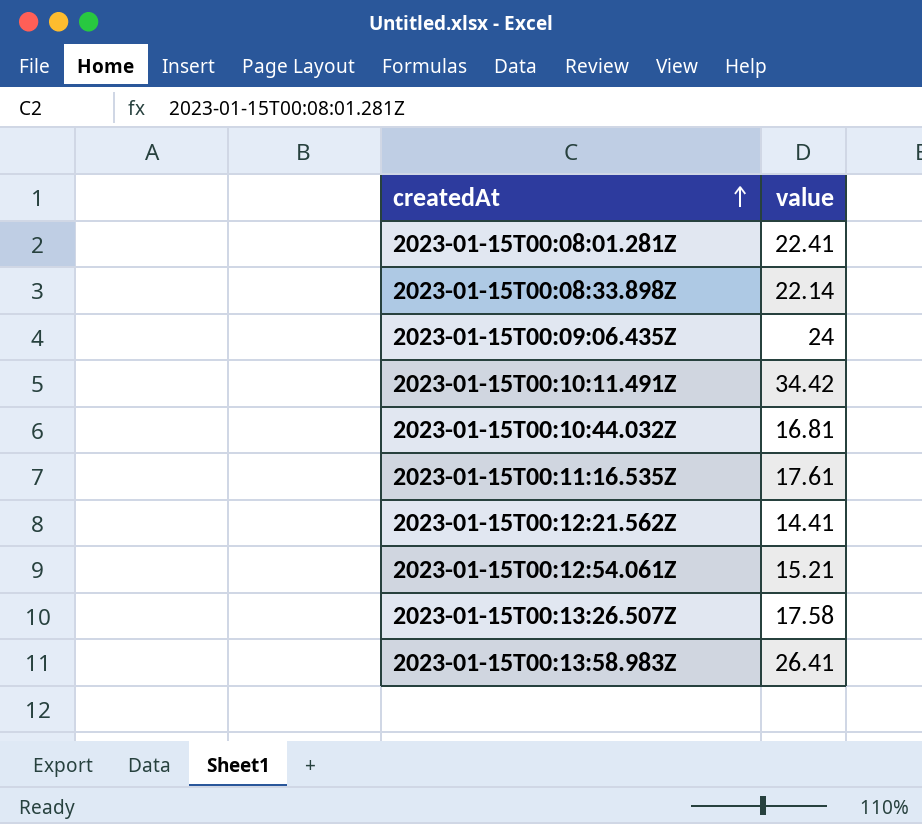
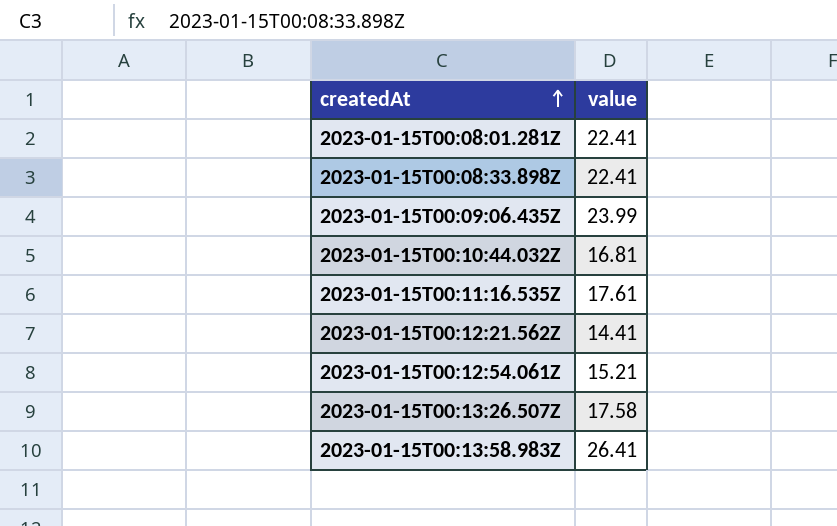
row 2023-01-15T00:10:11.491Z: 34.42 -> none
2023-01-15T00:08:33.898Z | value: 22.14 -> 22.41
2023-01-15T00:09:06.435Z | value: 24 -> 23.99

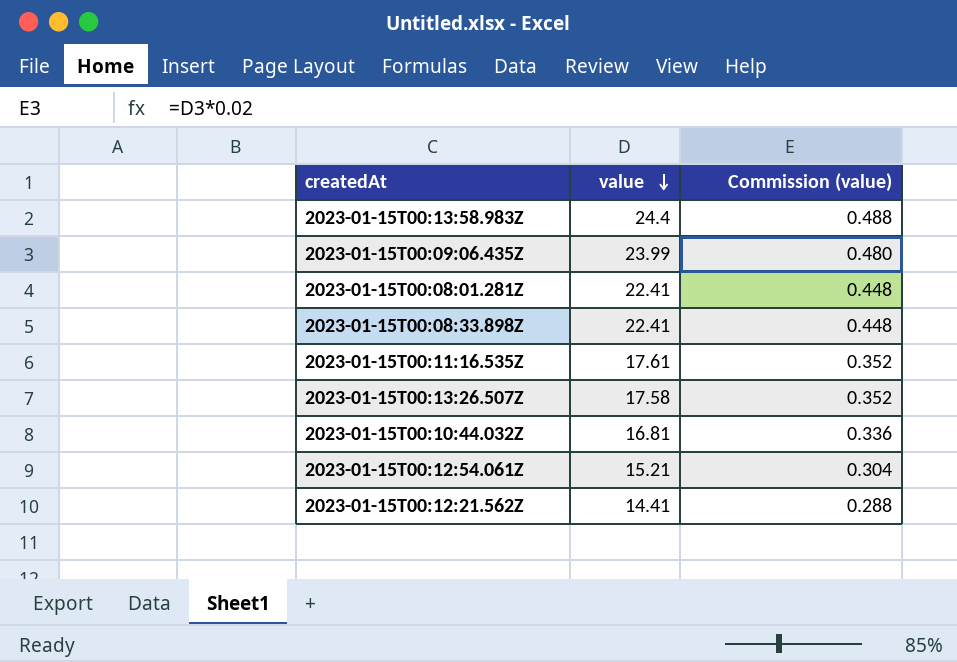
row order: createdAt ascending -> value descending
column Commission (value) | formula: none -> [value] * 0.02
2023-01-15T00:13:58.983Z | value: 26.41 -> 24.4

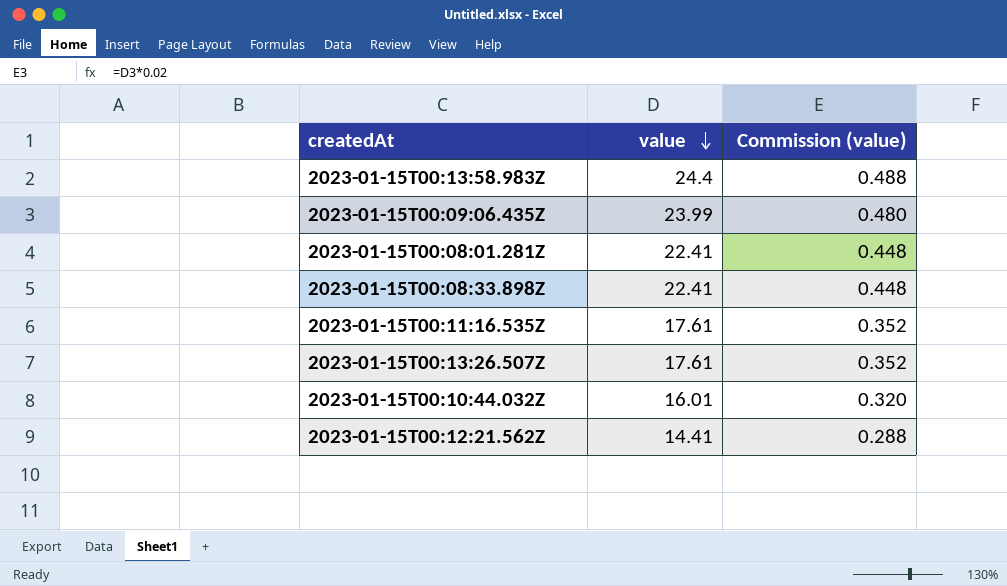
row 2023-01-15T00:12:54.061Z: 15.21 | 0.304 -> none
2023-01-15T00:13:26.507Z | value: 17.58 -> 17.61
2023-01-15T00:10:44.032Z | value: 16.81 -> 16.01
2023-01-15T00:10:44.032Z | Commission (value): 0.336 -> 0.320

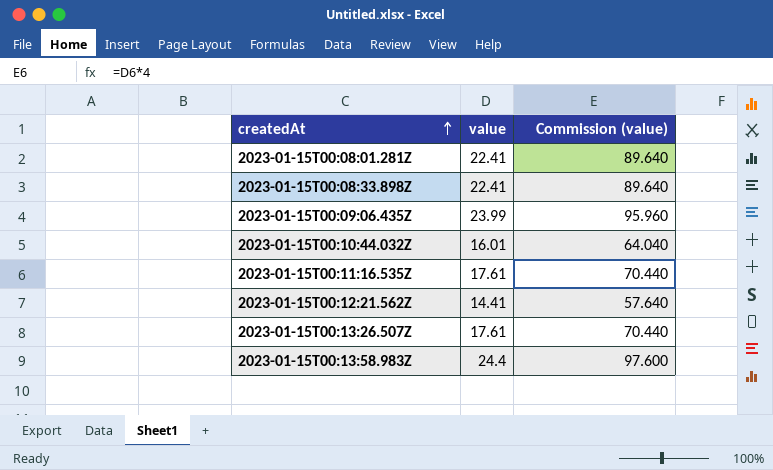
row order: value descending -> createdAt ascending
column Commission (value) | formula: [value] * 0.02 -> [value] * 4

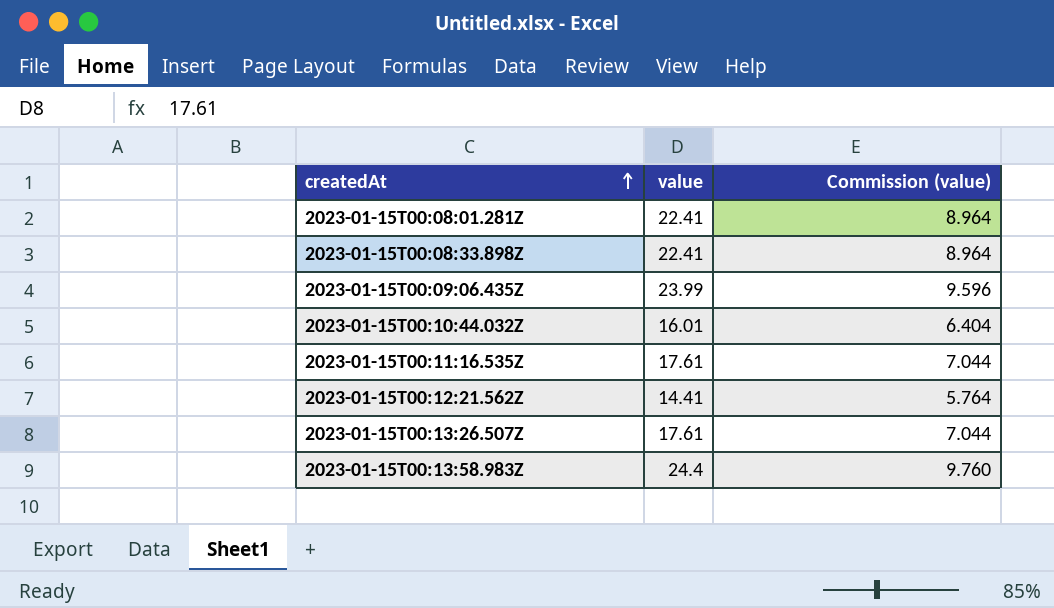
column Commission (value) | formula: [value] * 4 -> [value] * 0.4

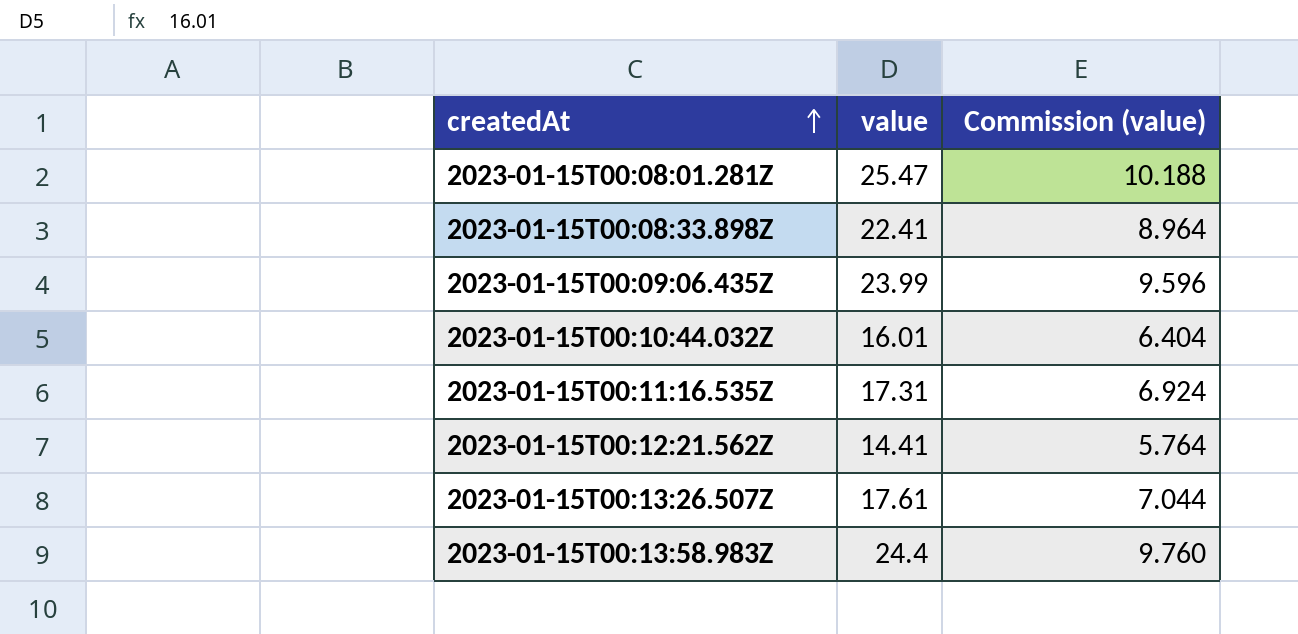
2023-01-15T00:08:01.281Z | value: 22.41 -> 25.47
2023-01-15T00:08:01.281Z | Commission (value): 8.964 -> 10.188
2023-01-15T00:11:16.535Z | value: 17.61 -> 17.31
2023-01-15T00:11:16.535Z | Commission (value): 7.044 -> 6.924

